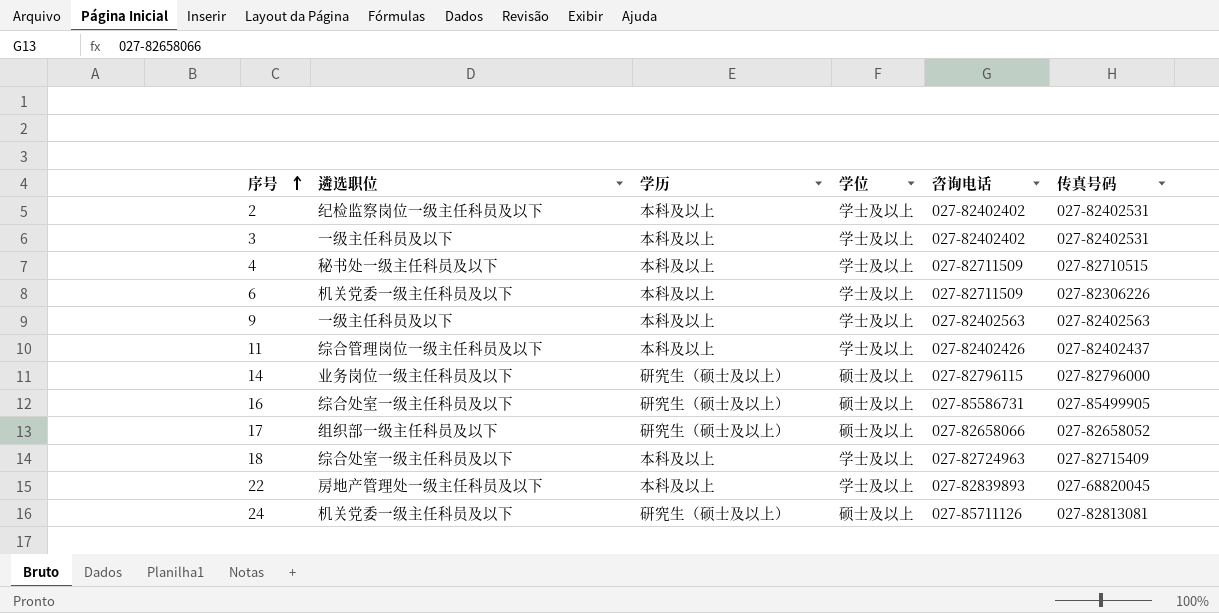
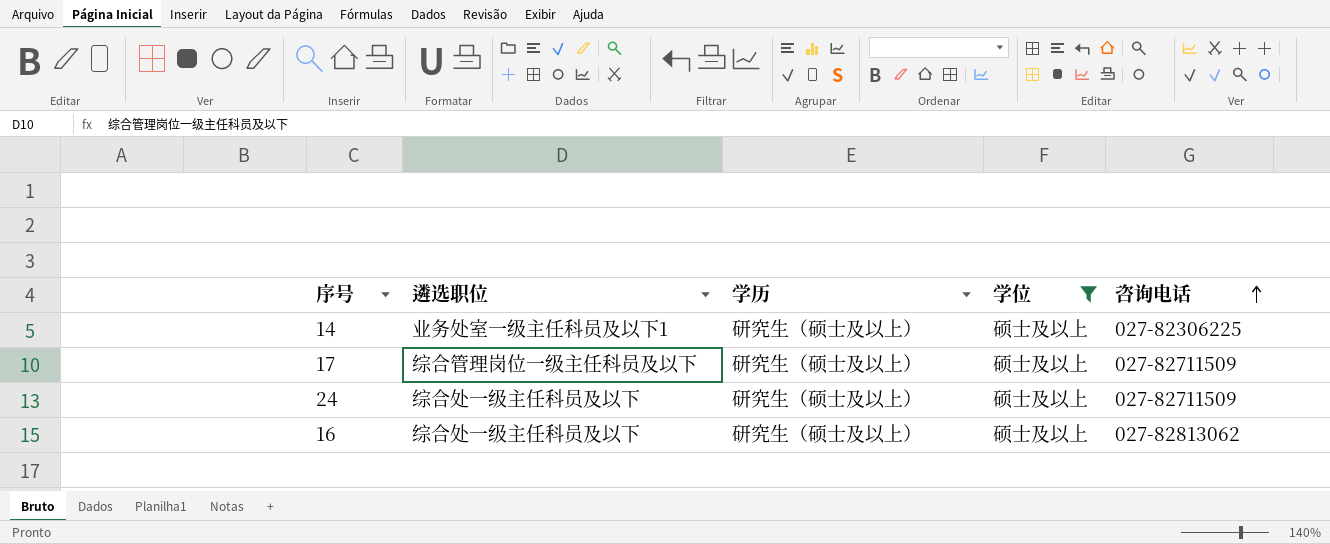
filter: none -> 学位 = 硕士及以上
row order: 序号 ascending -> 咨询电话 ascending
column 传真号码 | position: 6 -> none
14 | 遴选职位: 业务岗位一级主任科员及以下 -> 业务处室一级主任科员及以下1
14 | 咨询电话: 027-82796115 -> 027-82306225
17 | 遴选职位: 组织部一级主任科员及以下 -> 综合管理岗位一级主任科员及以下
17 | 咨询电话: 027-82658066 -> 027-82711509
24 | 遴选职位: 机关党委一级主任科员及以下 -> 综合处一级主任科员及以下
24 | 咨询电话: 027-85711126 -> 027-82711509
16 | 遴选职位: 综合处室一级主任科员及以下 -> 综合处一级主任科员及以下
16 | 咨询电话: 027-85586731 -> 027-82813062

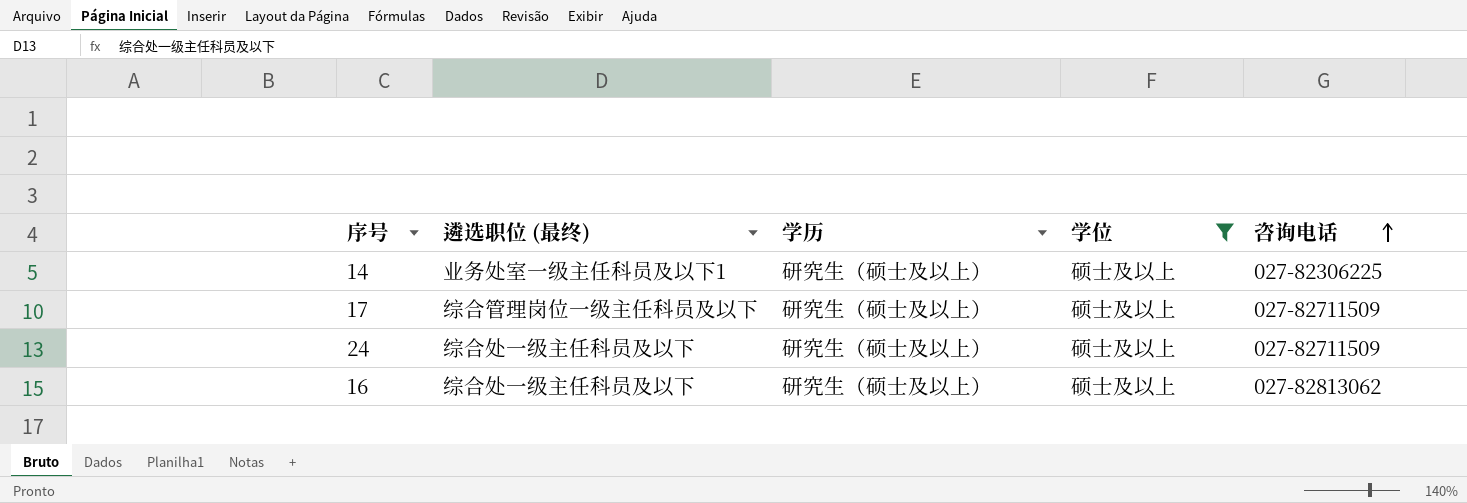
column name: 遴选职位 -> 遴选职位 (最终)

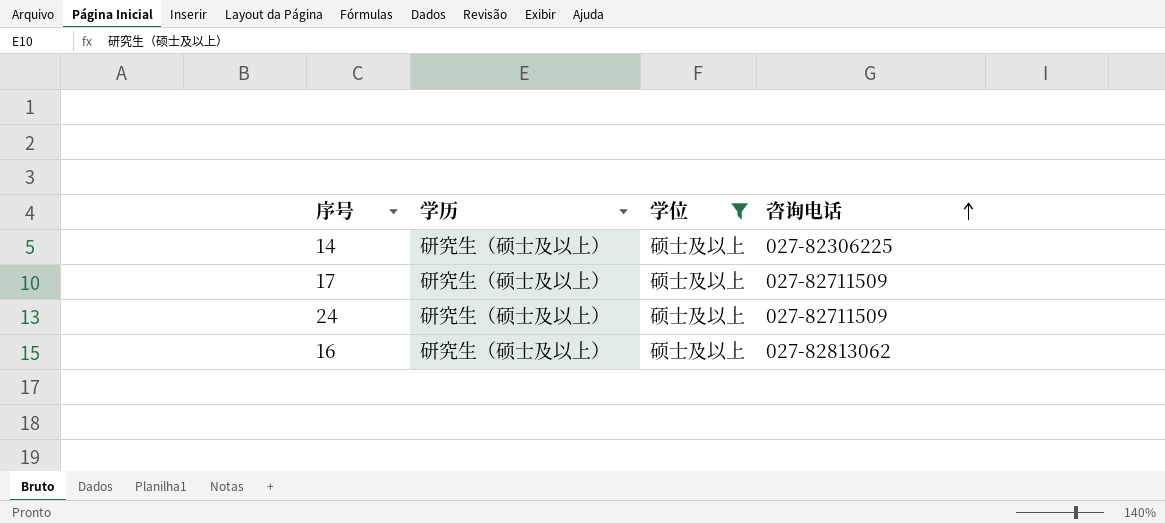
column 遴选职位 (最终) | position: 2 -> none

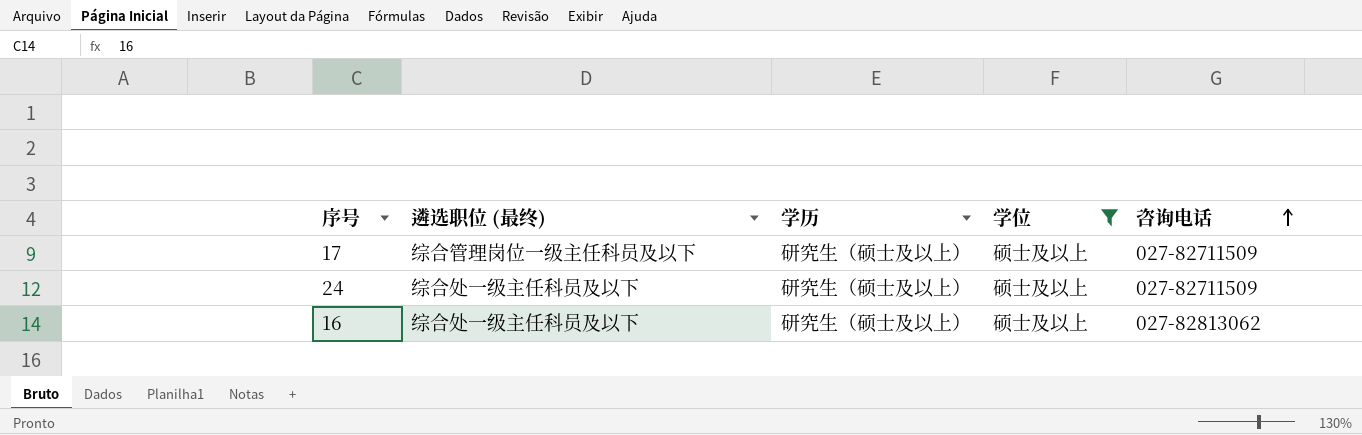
column 遴选职位 (最终) | position: none -> 2
row 14: 研究生（硕士及以上） | 硕士及以上 | 027-82306225 -> none

